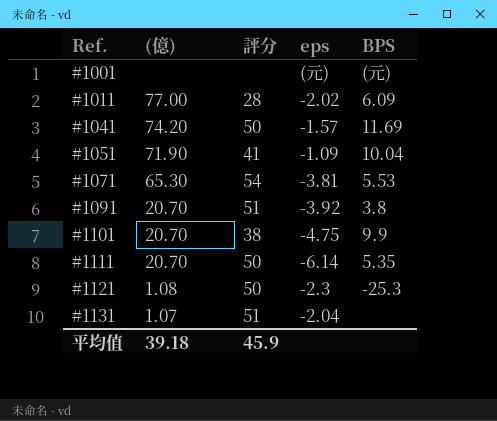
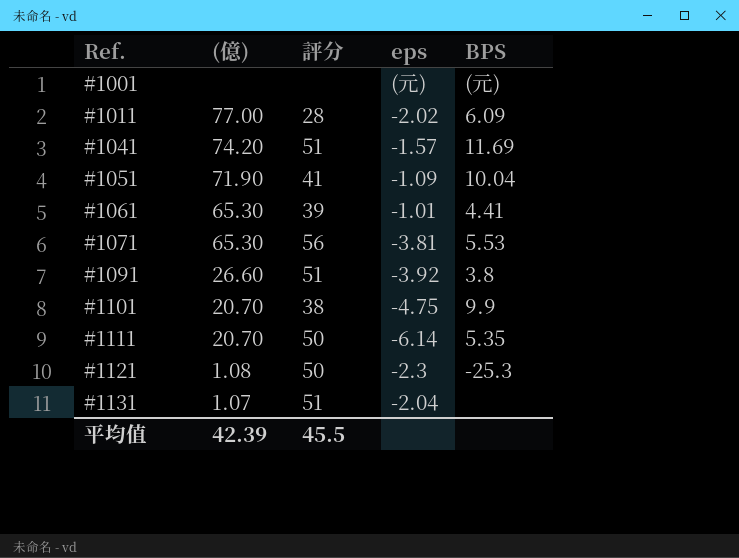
#1041 | 評分: 50 -> 51
row #1061: none -> 65.30 | 39 | -1.01 | 4.41
#1071 | 評分: 54 -> 56
#1091 | (億): 20.70 -> 26.60
平均值 | (億): 39.18 -> 42.39
平均值 | 評分: 45.9 -> 45.5

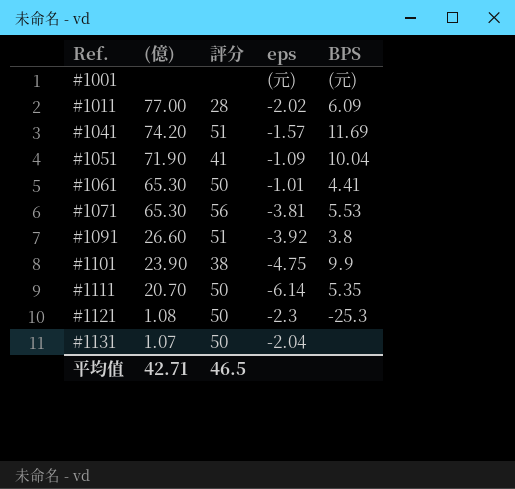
#1061 | 評分: 39 -> 50
#1101 | (億): 20.70 -> 23.90
#1131 | 評分: 51 -> 50
平均值 | (億): 42.39 -> 42.71
平均值 | 評分: 45.5 -> 46.5

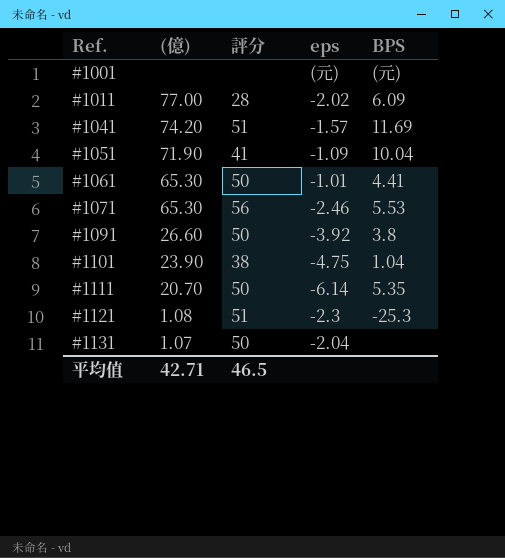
#1071 | eps: -3.81 -> -2.46
#1091 | 評分: 51 -> 50
#1101 | BPS: 9.9 -> 1.04
#1121 | 評分: 50 -> 51

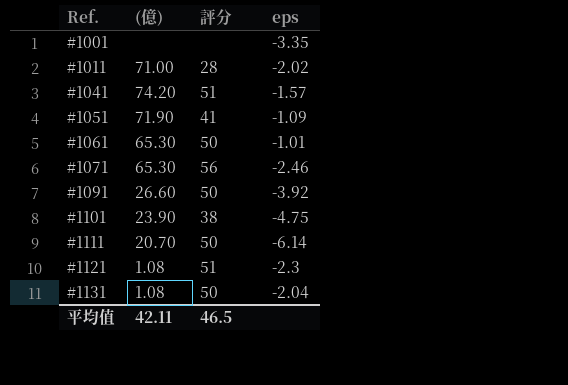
column BPS | position: 5 -> none
#1001 | eps: (元) -> -3.35
#1011 | (億): 77.00 -> 71.00
#1131 | (億): 1.07 -> 1.08
平均值 | (億): 42.71 -> 42.11

